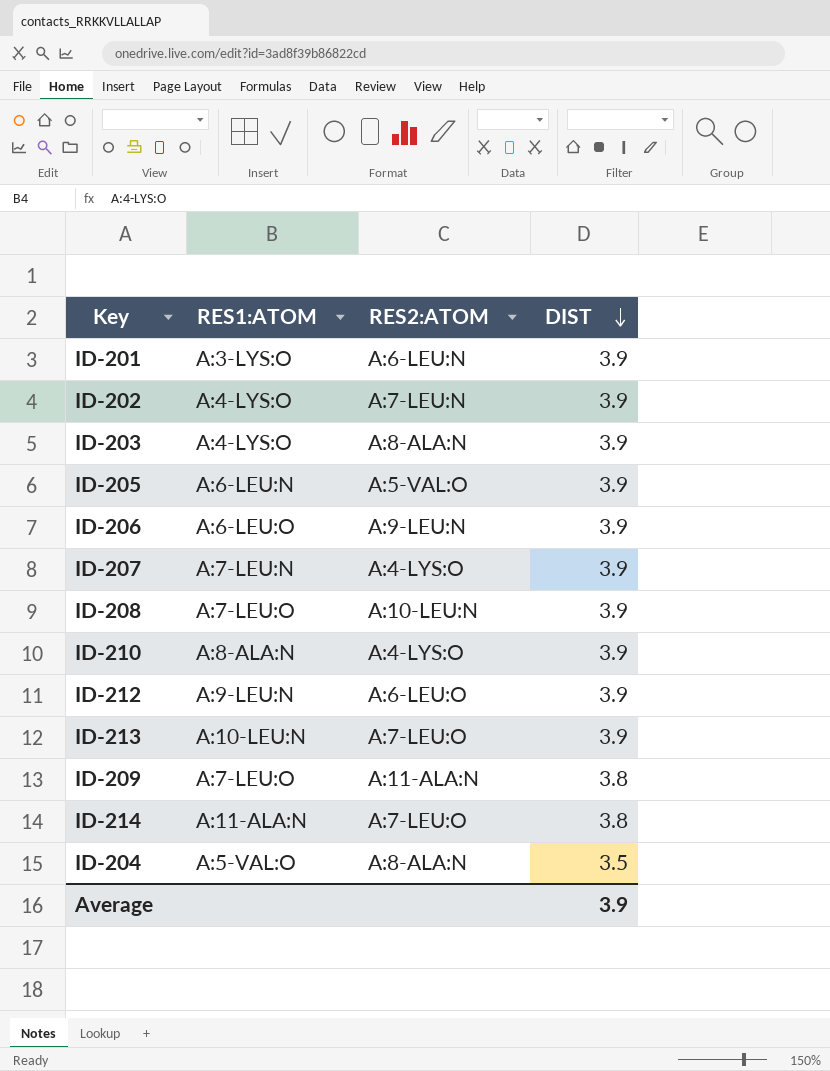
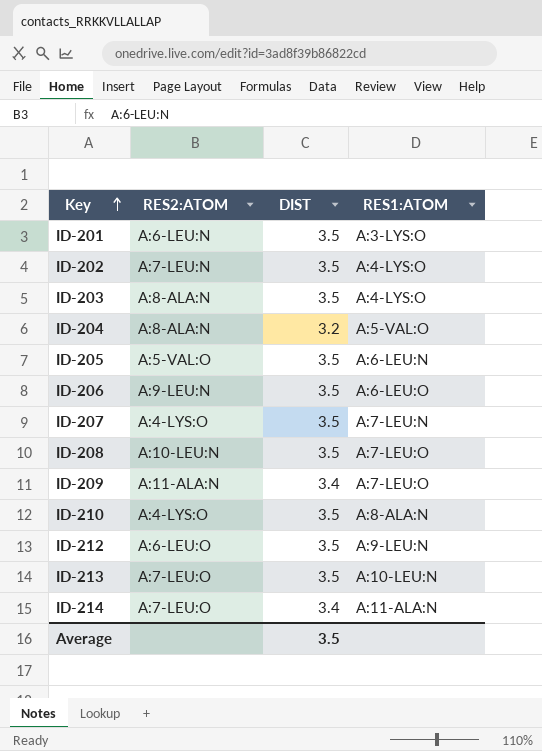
row order: DIST descending -> Key ascending
column RES1:ATOM | position: 2 -> 4
ID-201 | DIST: 3.9 -> 3.5
ID-202 | DIST: 3.9 -> 3.5
ID-203 | DIST: 3.9 -> 3.5
ID-204 | DIST: 3.5 -> 3.2
ID-205 | DIST: 3.9 -> 3.5
ID-206 | DIST: 3.9 -> 3.5
ID-207 | DIST: 3.9 -> 3.5
ID-208 | DIST: 3.9 -> 3.5
ID-209 | DIST: 3.8 -> 3.4
ID-210 | DIST: 3.9 -> 3.5
ID-212 | DIST: 3.9 -> 3.5
ID-213 | DIST: 3.9 -> 3.5
ID-214 | DIST: 3.8 -> 3.4
Average | DIST: 3.9 -> 3.5

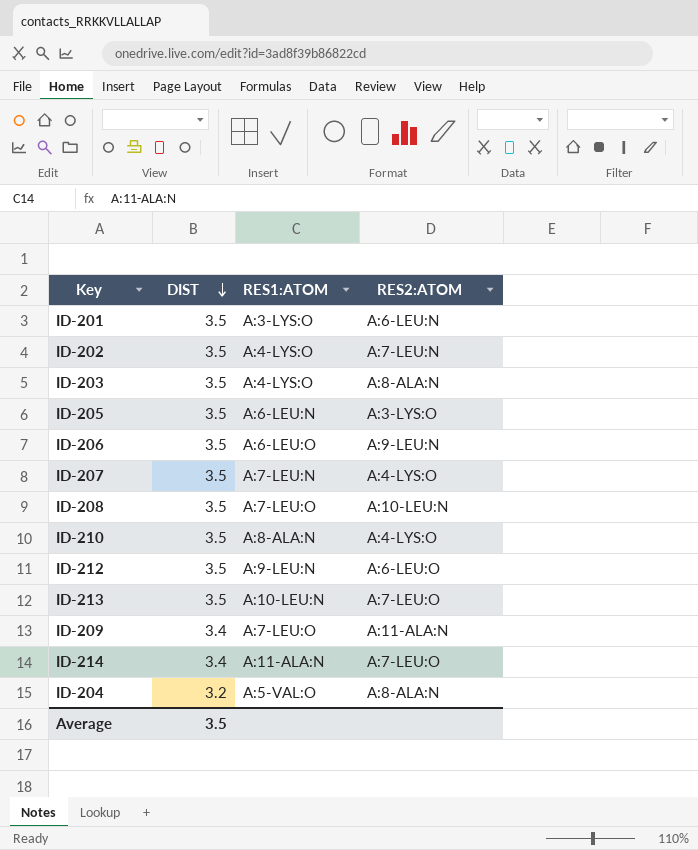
row order: Key ascending -> DIST descending
column RES2:ATOM | position: 2 -> 4
ID-205 | RES2:ATOM: A:5-VAL:O -> A:3-LYS:O

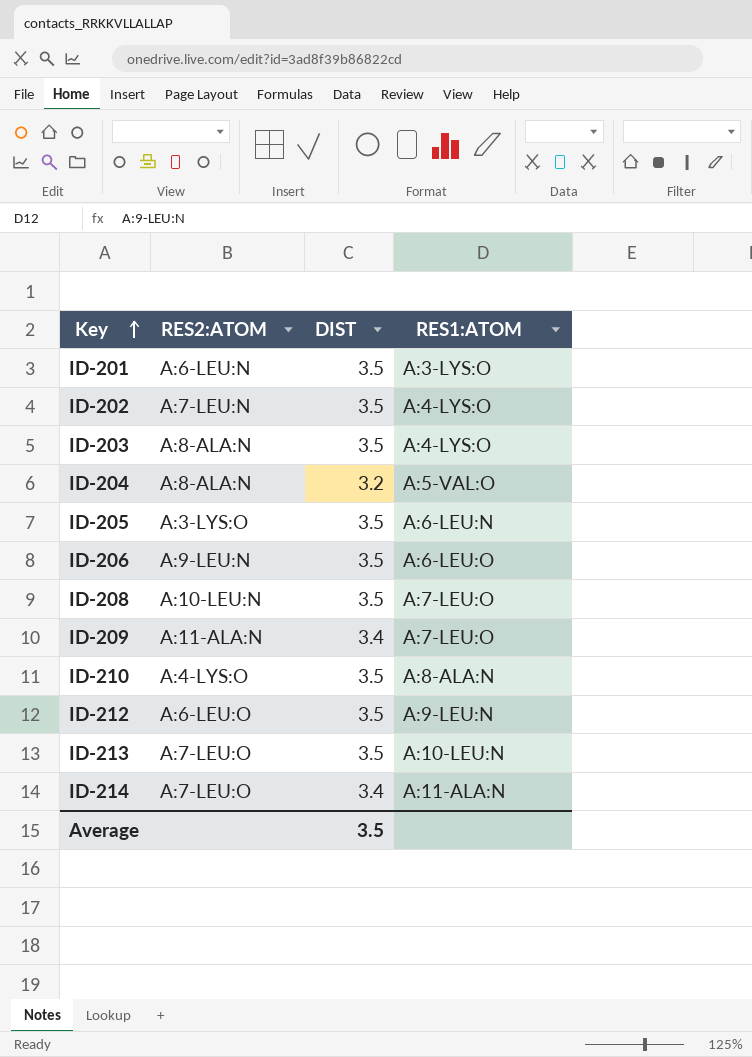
row order: DIST descending -> Key ascending
column RES2:ATOM | position: 4 -> 2
row ID-207: 3.5 | A:7-LEU:N | A:4-LYS:O -> none

